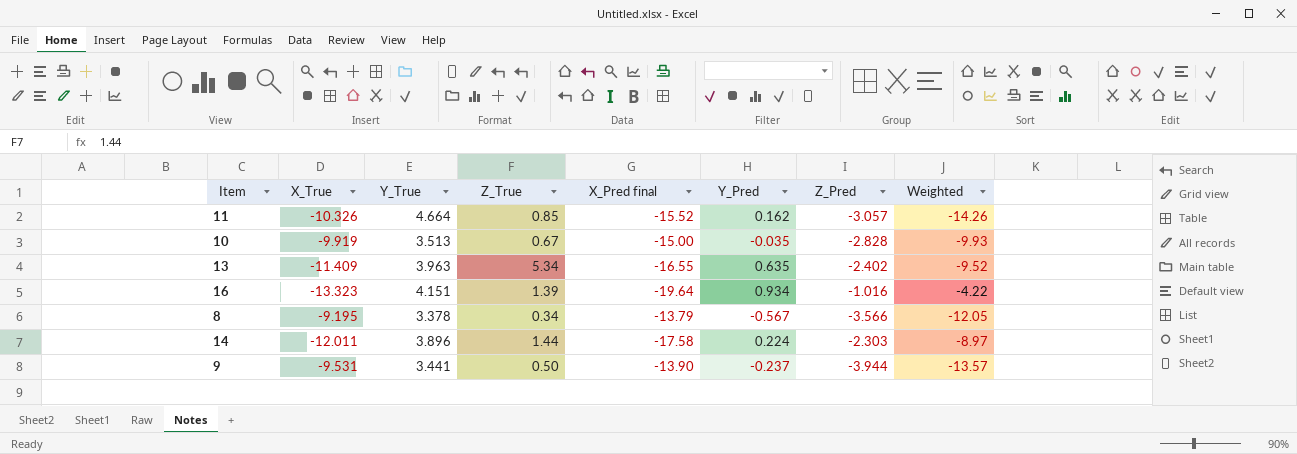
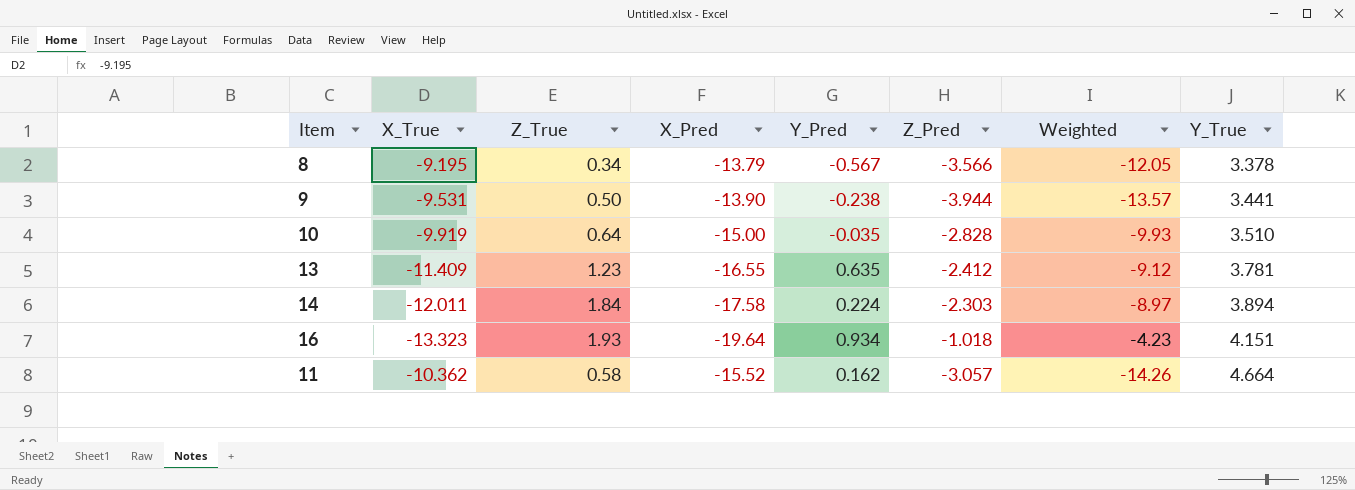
row order: none -> Y_True ascending
column name: X_Pred final -> X_Pred
column Y_True | position: 3 -> 8
9 | Y_Pred: -0.237 -> -0.238
10 | Z_True: 0.67 -> 0.64
10 | Y_True: 3.513 -> 3.510
13 | Z_True: 5.34 -> 1.23
13 | Z_Pred: -2.402 -> -2.412
13 | Weighted: -9.52 -> -9.12
13 | Y_True: 3.963 -> 3.781
14 | Z_True: 1.44 -> 1.84
14 | Y_True: 3.896 -> 3.894
16 | Z_True: 1.39 -> 1.93
16 | Z_Pred: -1.016 -> -1.018
16 | Weighted: -4.22 -> -4.23
11 | X_True: -10.326 -> -10.362
11 | Z_True: 0.85 -> 0.58

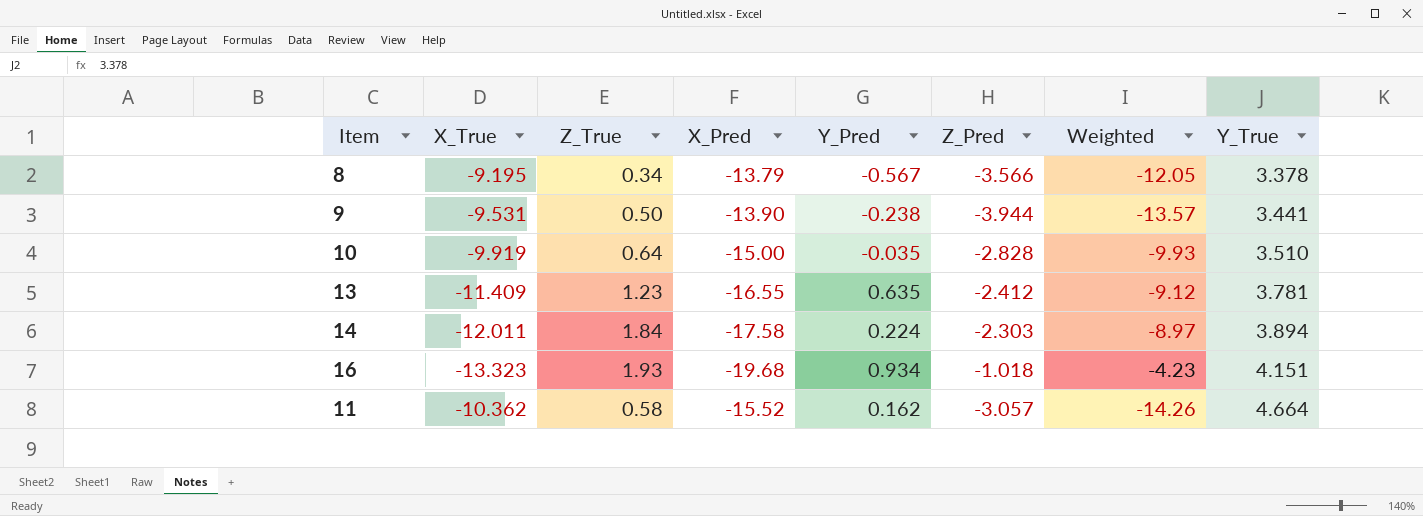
16 | X_Pred: -19.64 -> -19.68

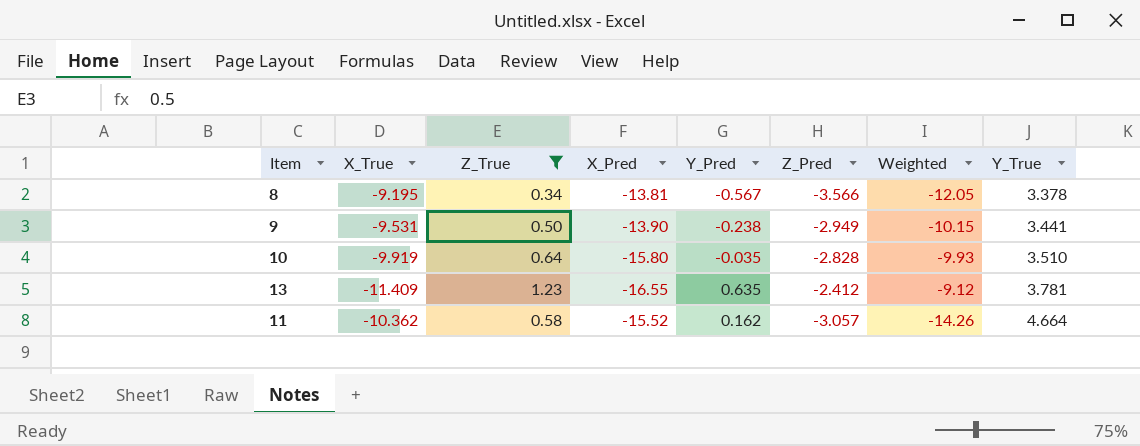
filter: none -> Z_True <= 1.23
8 | X_Pred: -13.79 -> -13.81
9 | Z_Pred: -3.944 -> -2.949
9 | Weighted: -13.57 -> -10.15
10 | X_Pred: -15.00 -> -15.80

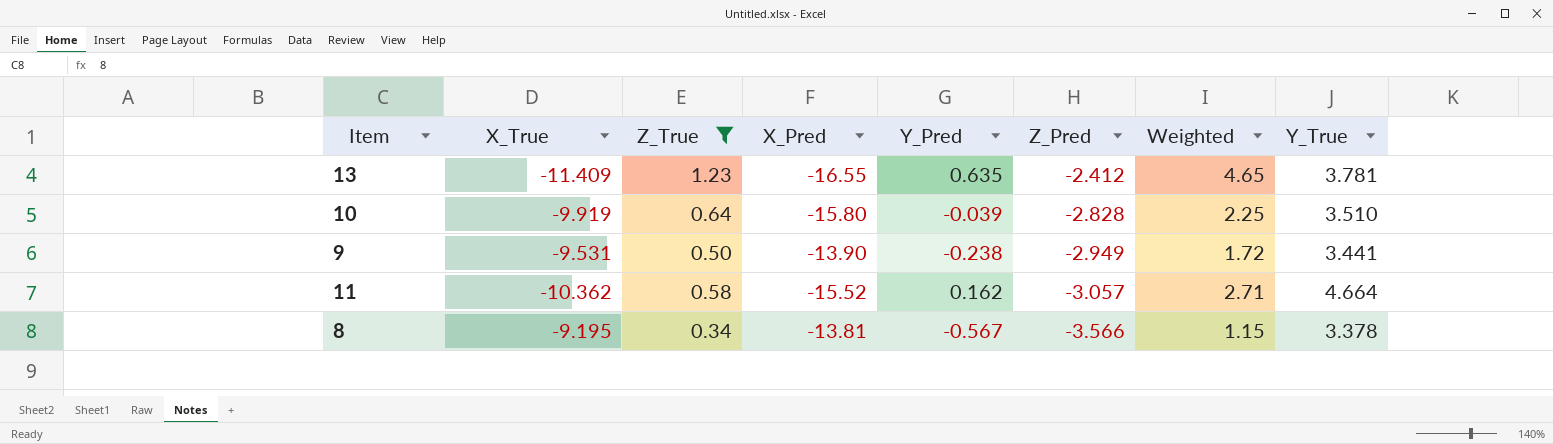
row order: Y_True ascending -> Z_Pred descending
column Weighted | formula: [Z_Pred] * [Y_True] -> [Z_True] * [Y_True]
10 | Y_Pred: -0.035 -> -0.039

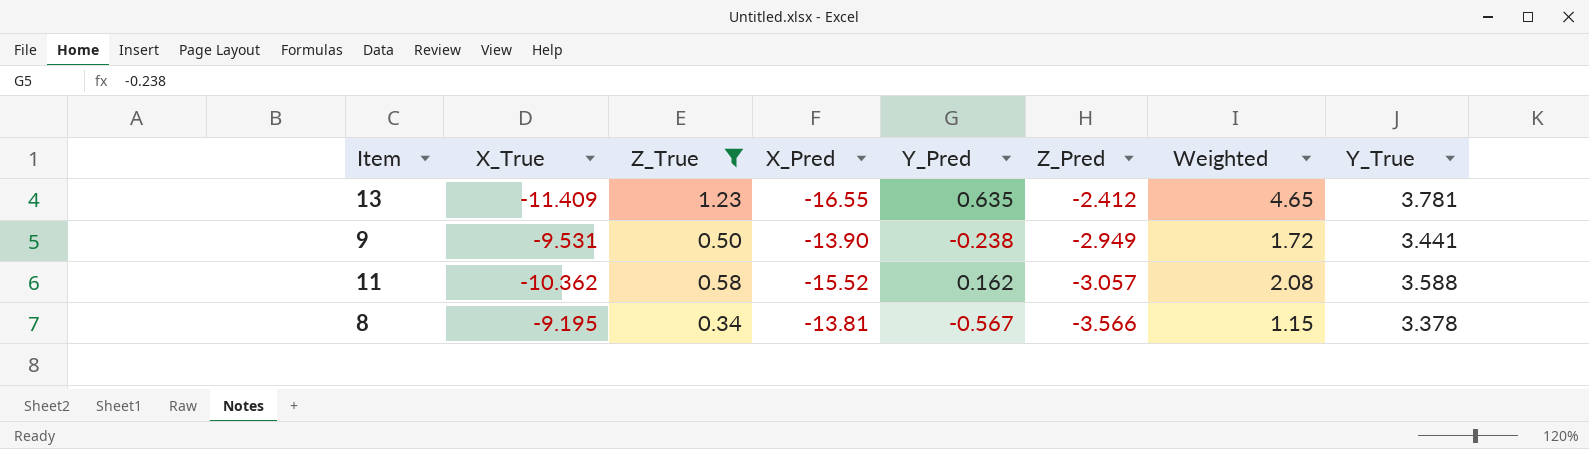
row 10: -9.919 | 0.64 | -15.80 | -0.039 | -2.828 | 2.25 | 3.510 -> none
11 | Weighted: 2.71 -> 2.08
11 | Y_True: 4.664 -> 3.588

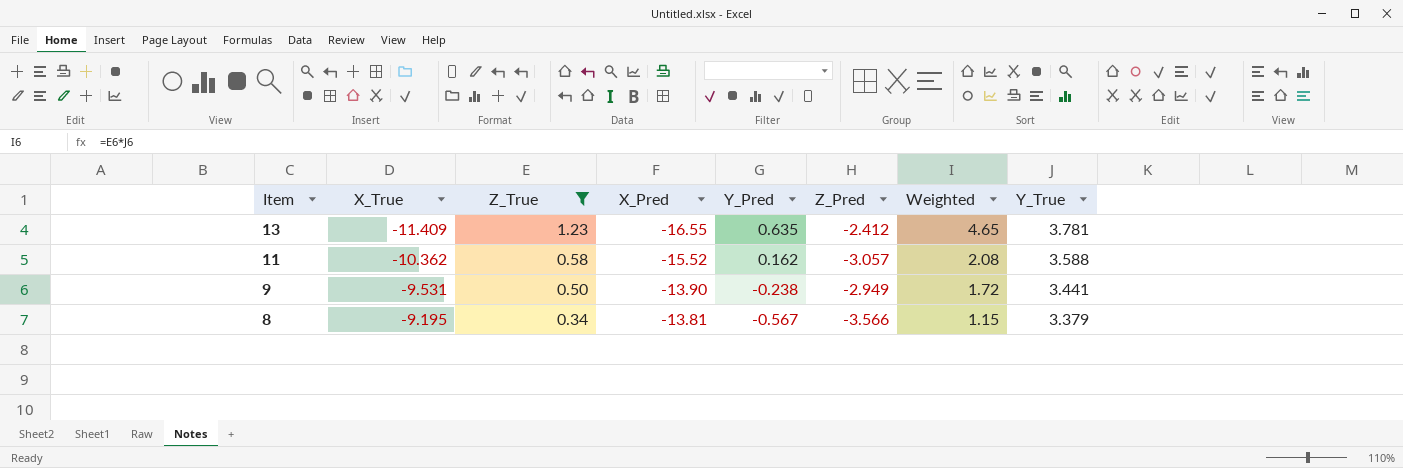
row order: Z_Pred descending -> Item descending
8 | Y_True: 3.378 -> 3.379

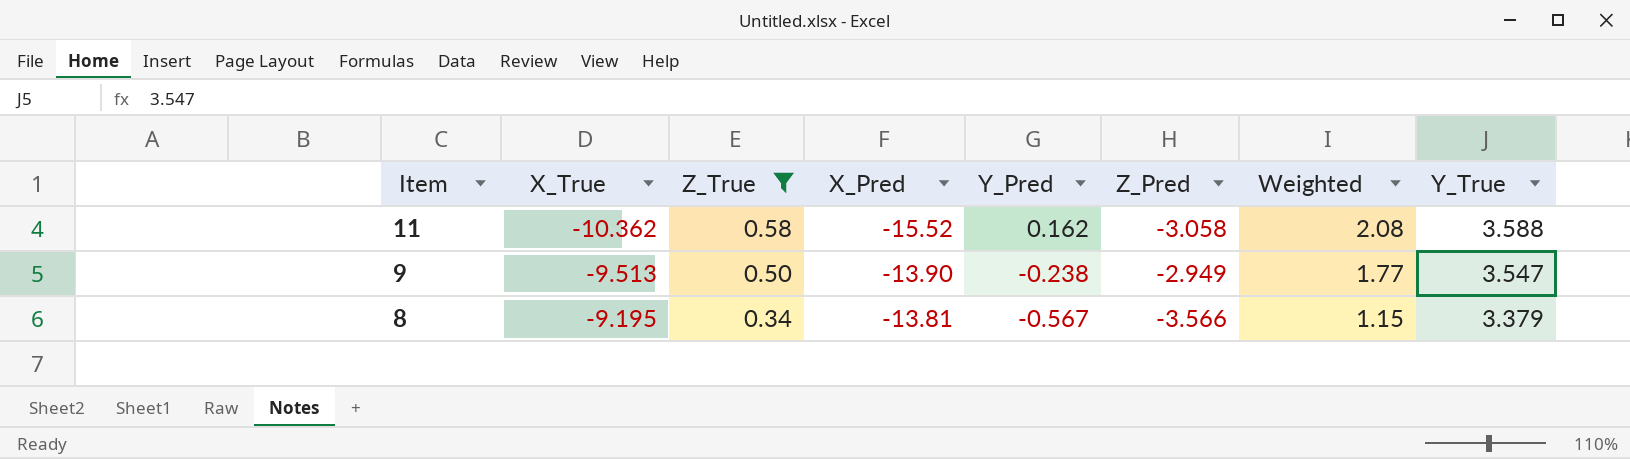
row 13: -11.409 | 1.23 | -16.55 | 0.635 | -2.412 | 4.65 | 3.781 -> none
11 | Z_Pred: -3.057 -> -3.058
9 | X_True: -9.531 -> -9.513
9 | Weighted: 1.72 -> 1.77
9 | Y_True: 3.441 -> 3.547

